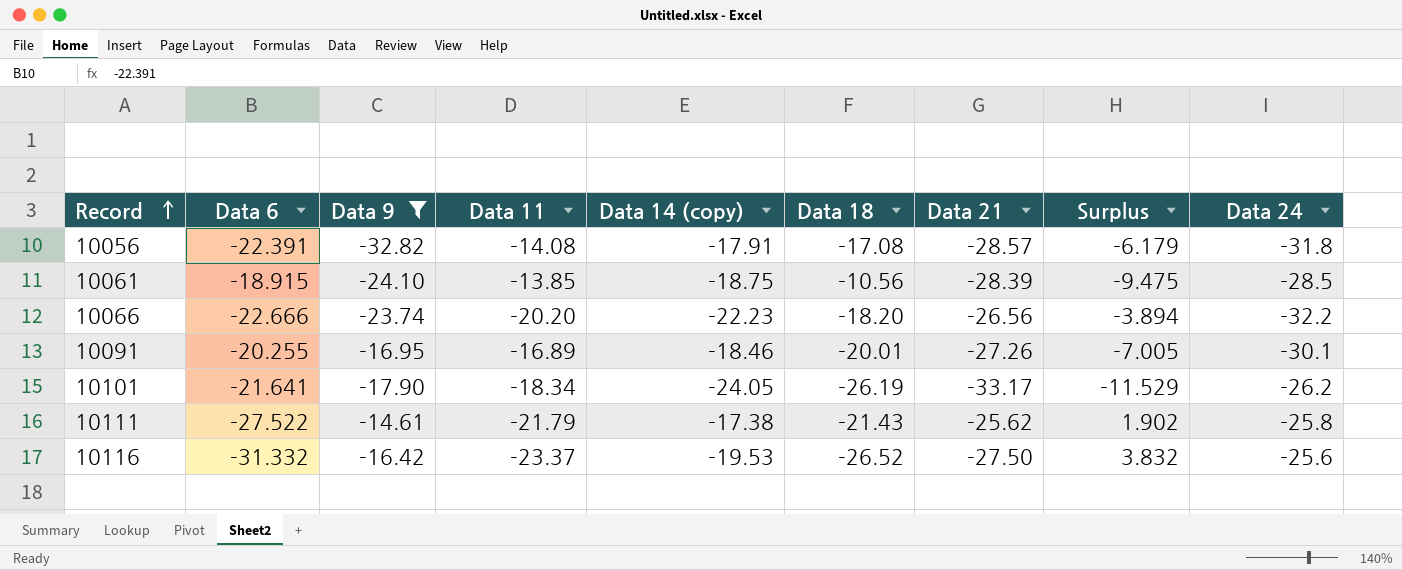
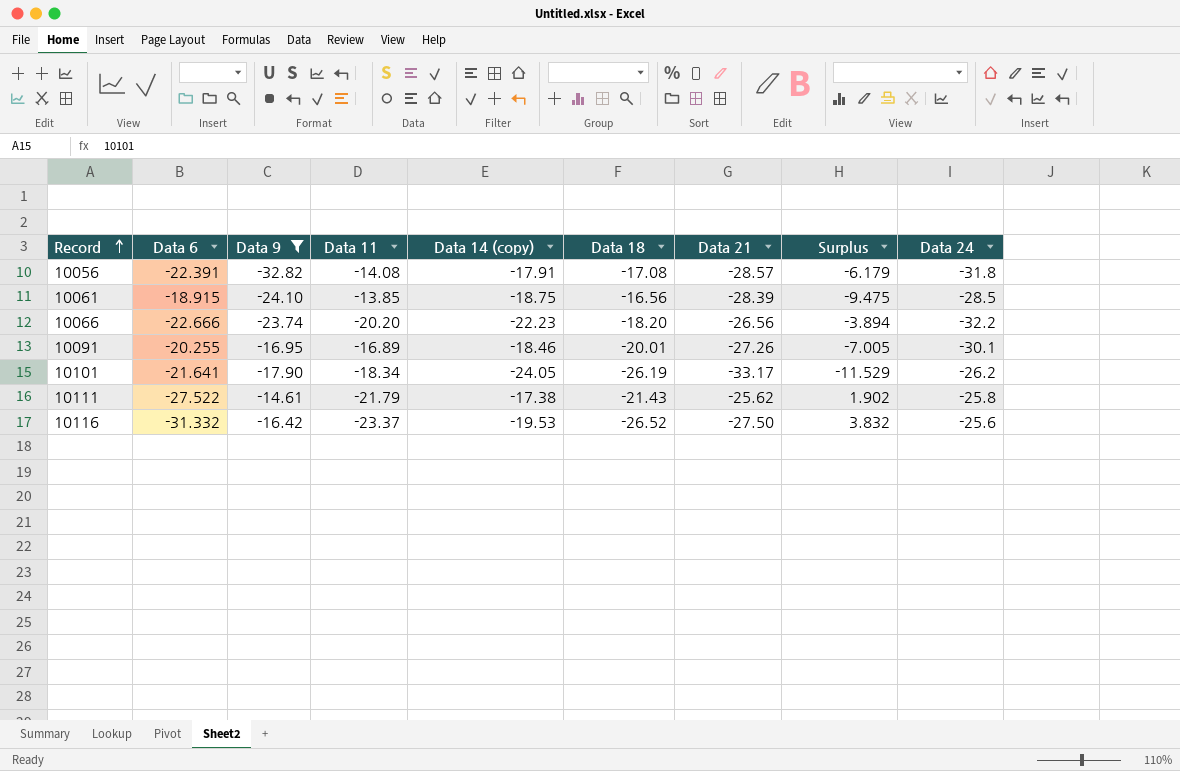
10061 | Data 18: -10.56 -> -16.56

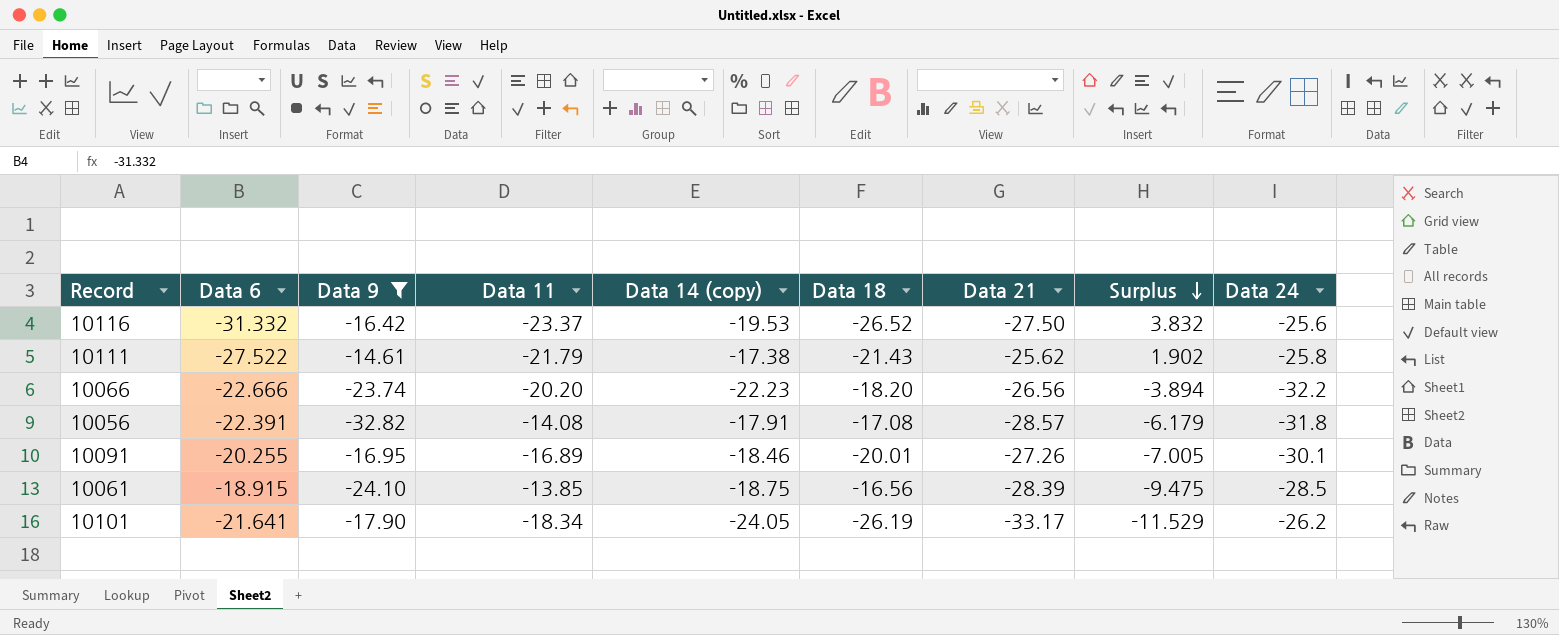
row order: Record ascending -> Surplus descending

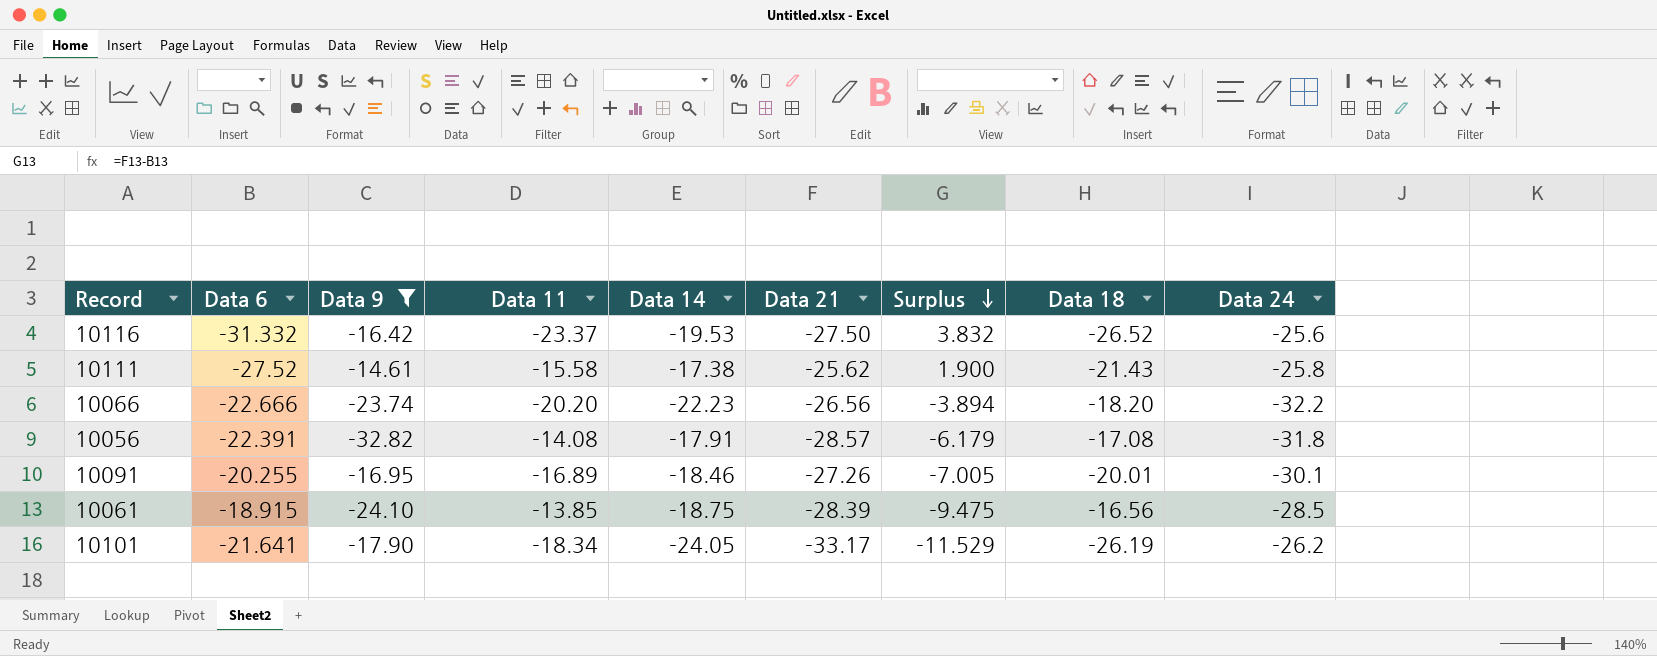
column name: Data 14 (copy) -> Data 14
column Data 18 | position: 6 -> 8
10111 | Data 6: -27.522 -> -27.52
10111 | Data 11: -21.79 -> -15.58
10111 | Surplus: 1.902 -> 1.900

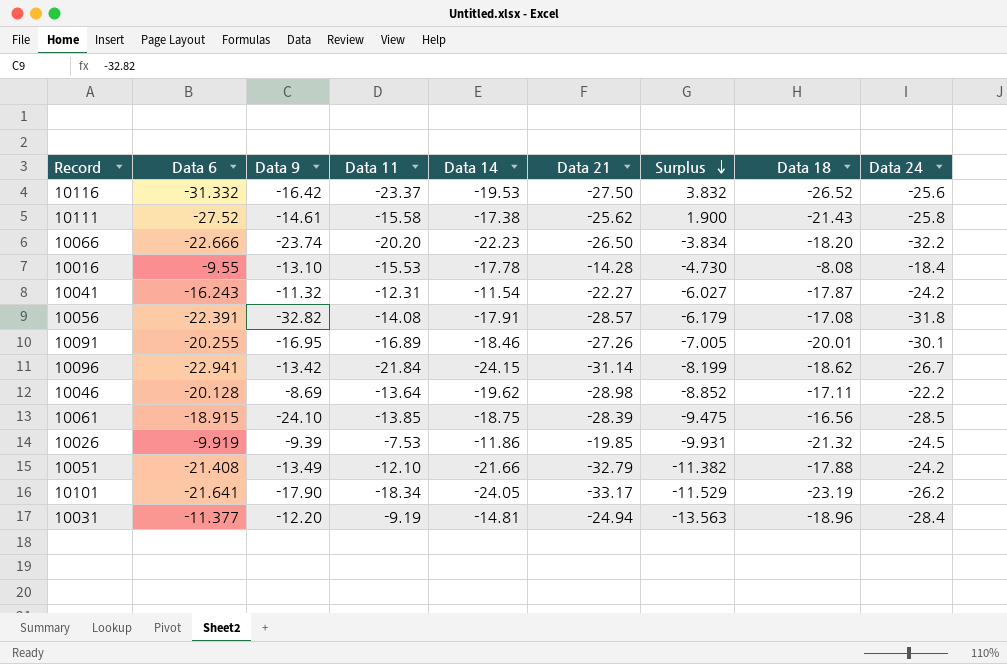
filter: Data 9 <= -14.61 -> none
10066 | Data 21: -26.56 -> -26.50
10066 | Surplus: -3.894 -> -3.834
10101 | Data 18: -26.19 -> -23.19

